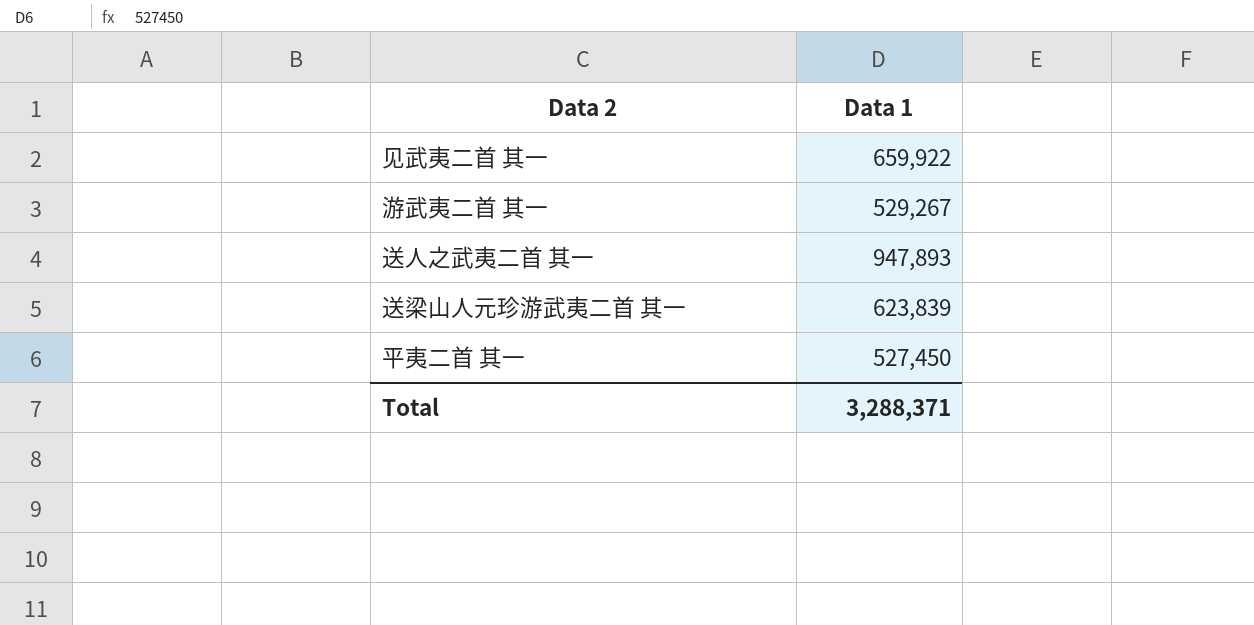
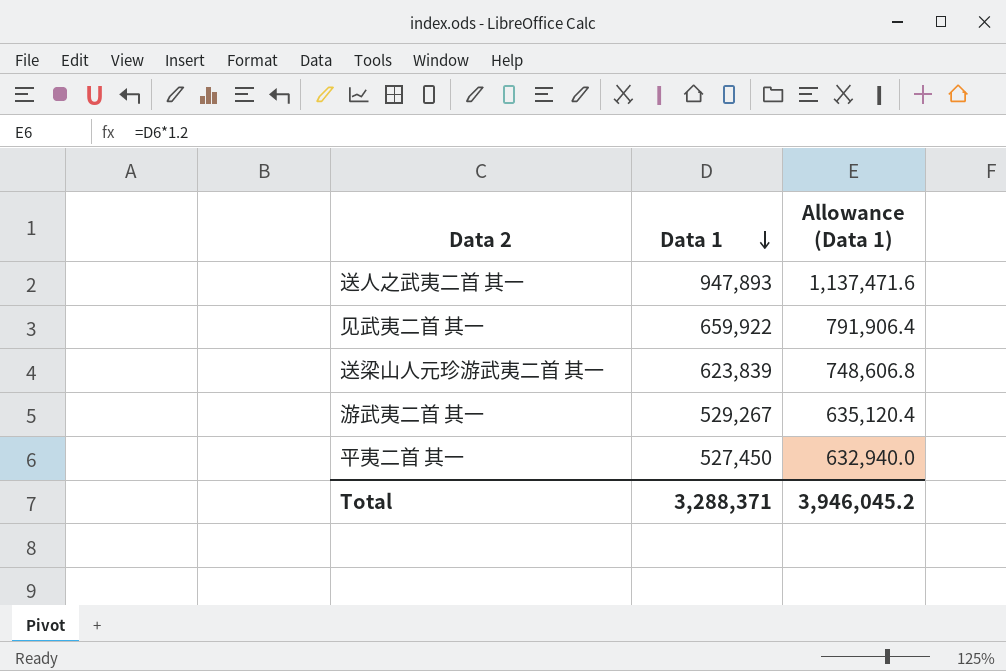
row order: none -> Data 1 descending
column Allowance (Data 1) | formula: none -> [Data 1] * 1.2

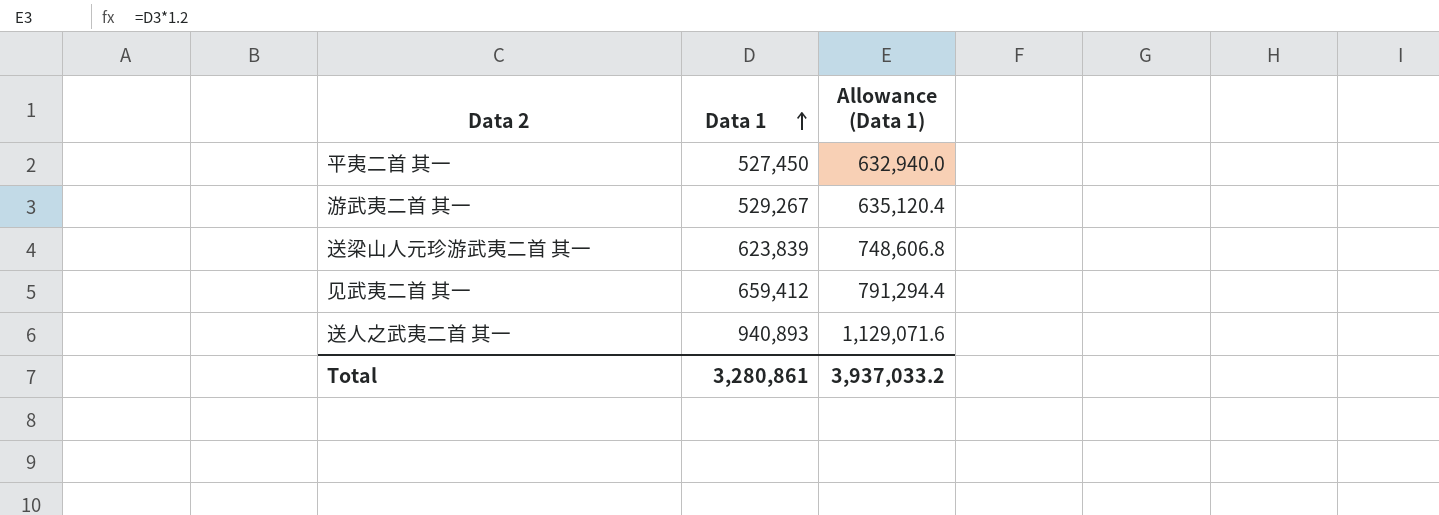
row order: Data 1 descending -> Data 1 ascending
见武夷二首 其一 | Data 1: 659,922 -> 659,412
见武夷二首 其一 | Allowance (Data 1): 791,906.4 -> 791,294.4
送人之武夷二首 其一 | Data 1: 947,893 -> 940,893
送人之武夷二首 其一 | Allowance (Data 1): 1,137,471.6 -> 1,129,071.6
Total | Data 1: 3,288,371 -> 3,280,861
Total | Allowance (Data 1): 3,946,045.2 -> 3,937,033.2

